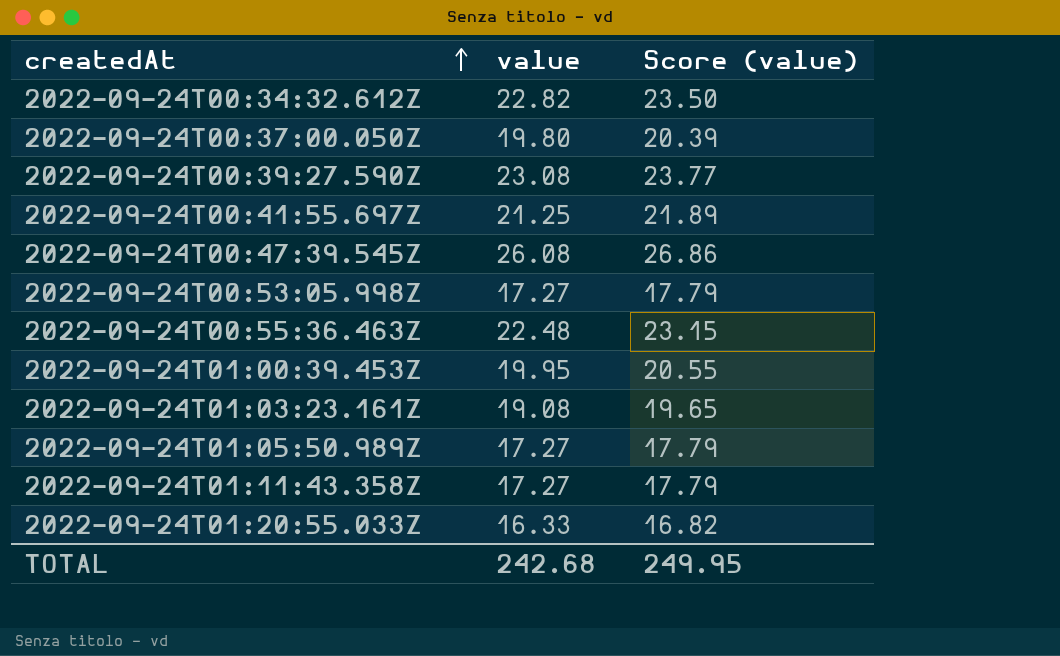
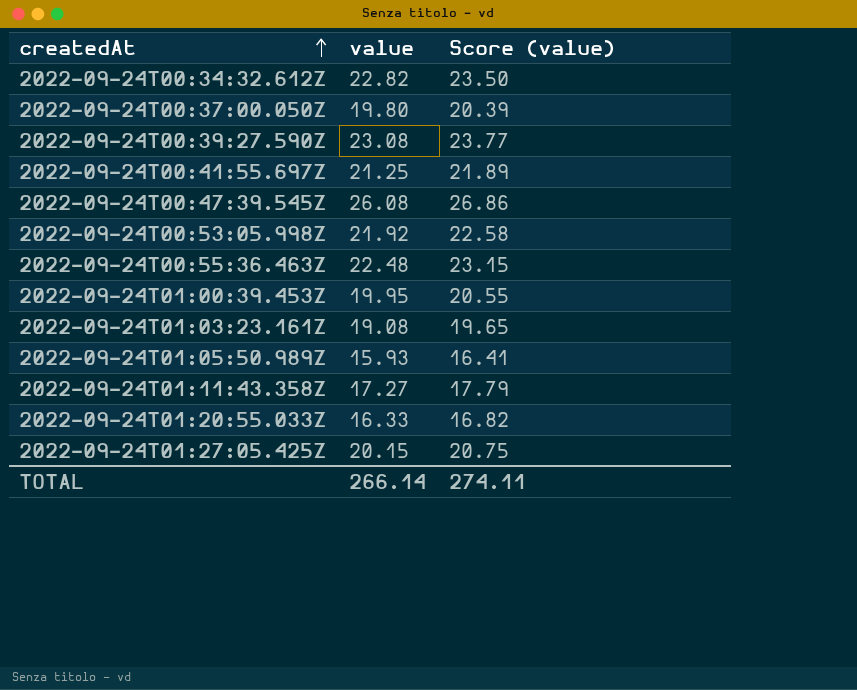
2022-09-24T00:53:05.998Z | value: 17.27 -> 21.92
2022-09-24T00:53:05.998Z | Score (value): 17.79 -> 22.58
2022-09-24T01:05:50.989Z | value: 17.27 -> 15.93
2022-09-24T01:05:50.989Z | Score (value): 17.79 -> 16.41
row 2022-09-24T01:27:05.425Z: none -> 20.15 | 20.75
TOTAL | value: 242.68 -> 266.14
TOTAL | Score (value): 249.95 -> 274.11

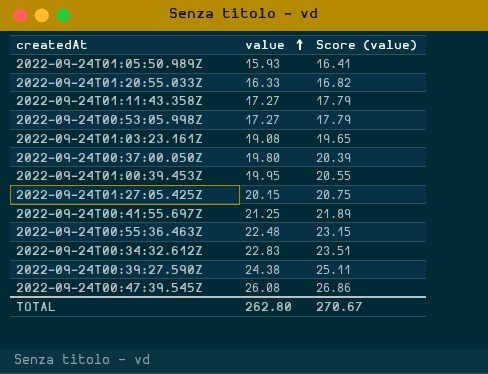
row order: createdAt ascending -> value ascending
2022-09-24T00:53:05.998Z | value: 21.92 -> 17.27
2022-09-24T00:53:05.998Z | Score (value): 22.58 -> 17.79
2022-09-24T00:34:32.612Z | value: 22.82 -> 22.83
2022-09-24T00:34:32.612Z | Score (value): 23.50 -> 23.51
2022-09-24T00:39:27.590Z | value: 23.08 -> 24.38
2022-09-24T00:39:27.590Z | Score (value): 23.77 -> 25.11
TOTAL | value: 266.14 -> 262.80
TOTAL | Score (value): 274.11 -> 270.67

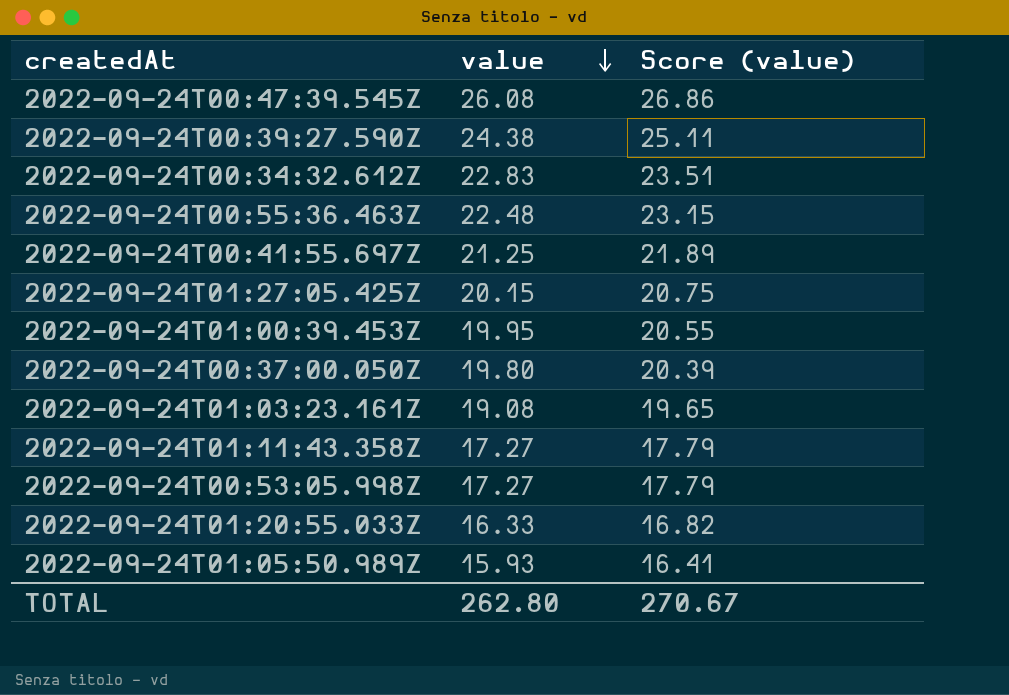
row order: value ascending -> value descending

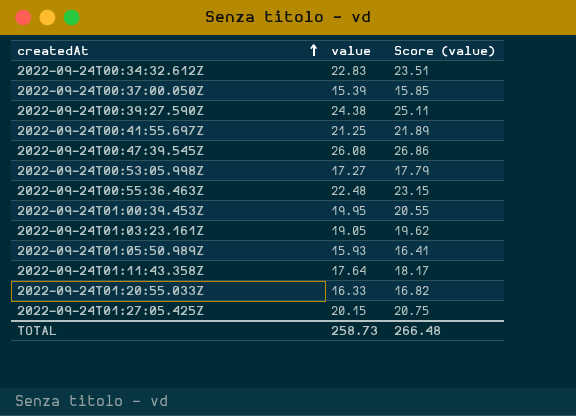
row order: value descending -> createdAt ascending
2022-09-24T00:37:00.050Z | value: 19.80 -> 15.39
2022-09-24T00:37:00.050Z | Score (value): 20.39 -> 15.85
2022-09-24T01:03:23.161Z | value: 19.08 -> 19.05
2022-09-24T01:03:23.161Z | Score (value): 19.65 -> 19.62
2022-09-24T01:11:43.358Z | value: 17.27 -> 17.64
2022-09-24T01:11:43.358Z | Score (value): 17.79 -> 18.17
TOTAL | value: 262.80 -> 258.73
TOTAL | Score (value): 270.67 -> 266.48

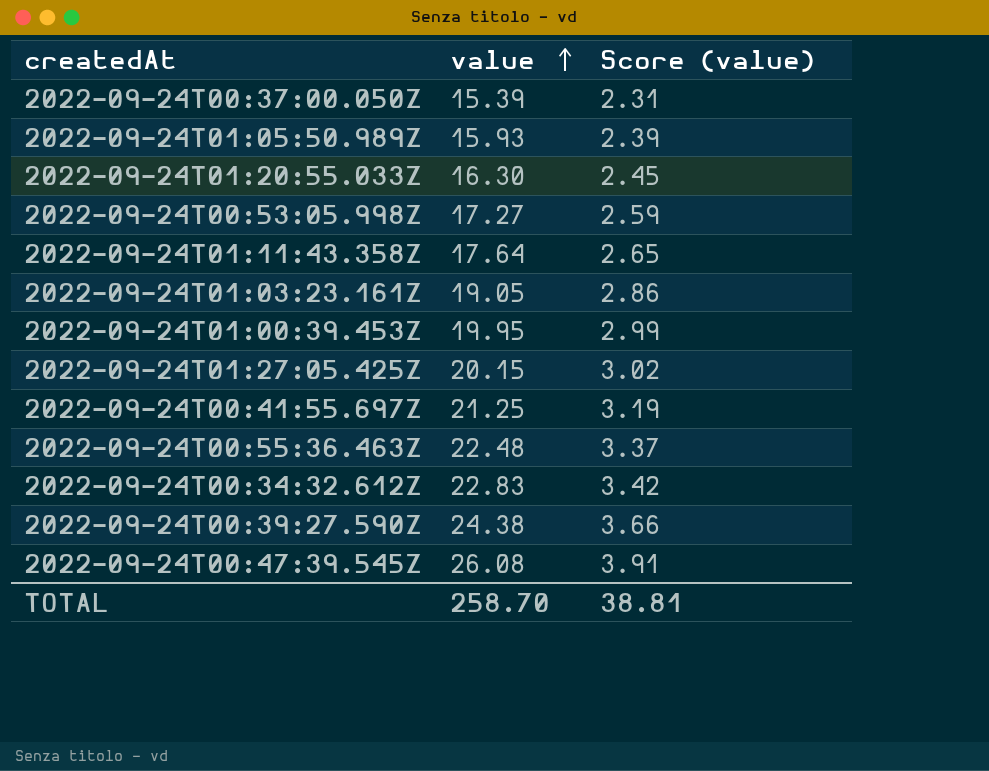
row order: createdAt ascending -> value ascending
column Score (value) | formula: [value] * 1.03 -> [value] * 0.15
2022-09-24T01:20:55.033Z | value: 16.33 -> 16.30
TOTAL | value: 258.73 -> 258.70
TOTAL | Score (value): 266.48 -> 38.81

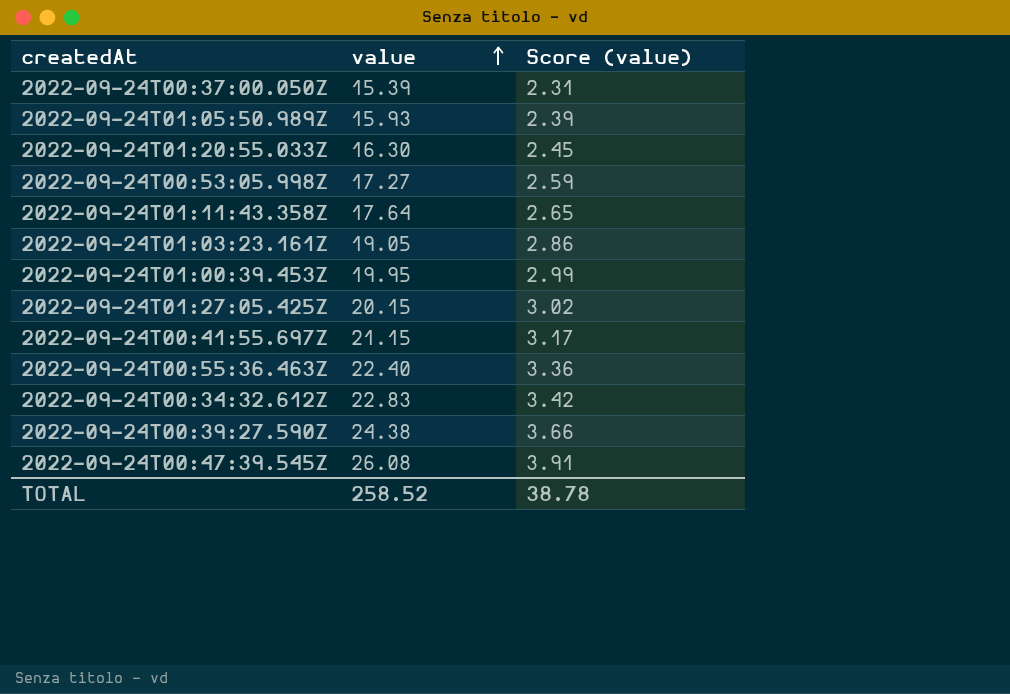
2022-09-24T00:41:55.697Z | value: 21.25 -> 21.15
2022-09-24T00:41:55.697Z | Score (value): 3.19 -> 3.17
2022-09-24T00:55:36.463Z | value: 22.48 -> 22.40
2022-09-24T00:55:36.463Z | Score (value): 3.37 -> 3.36
TOTAL | value: 258.70 -> 258.52
TOTAL | Score (value): 38.81 -> 38.78

